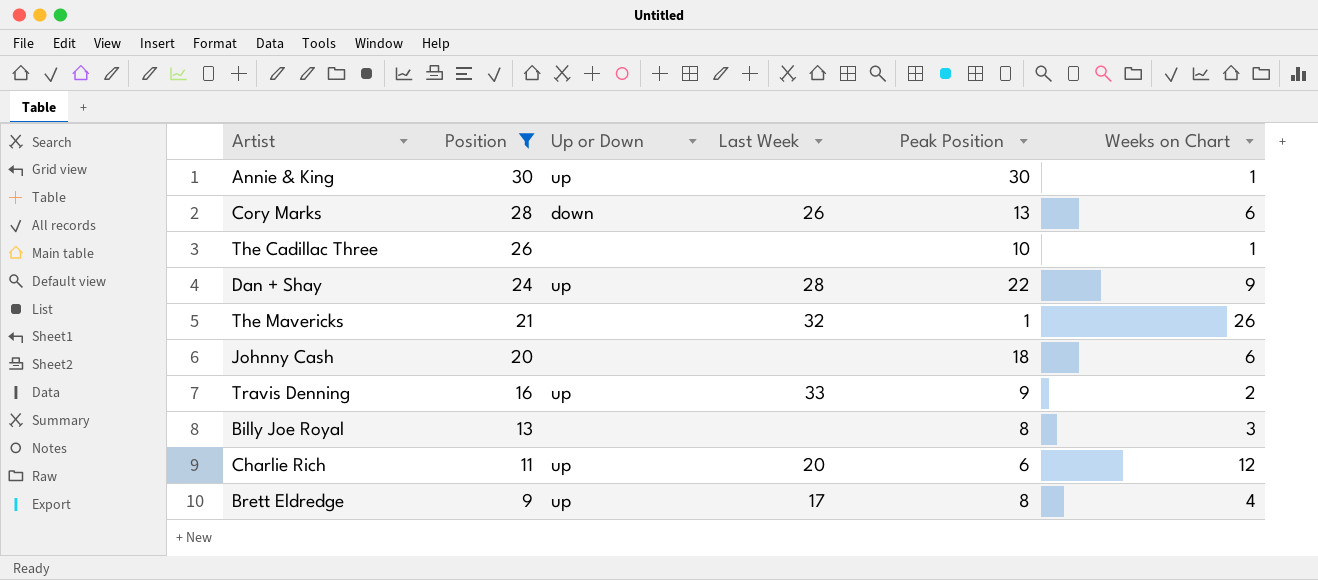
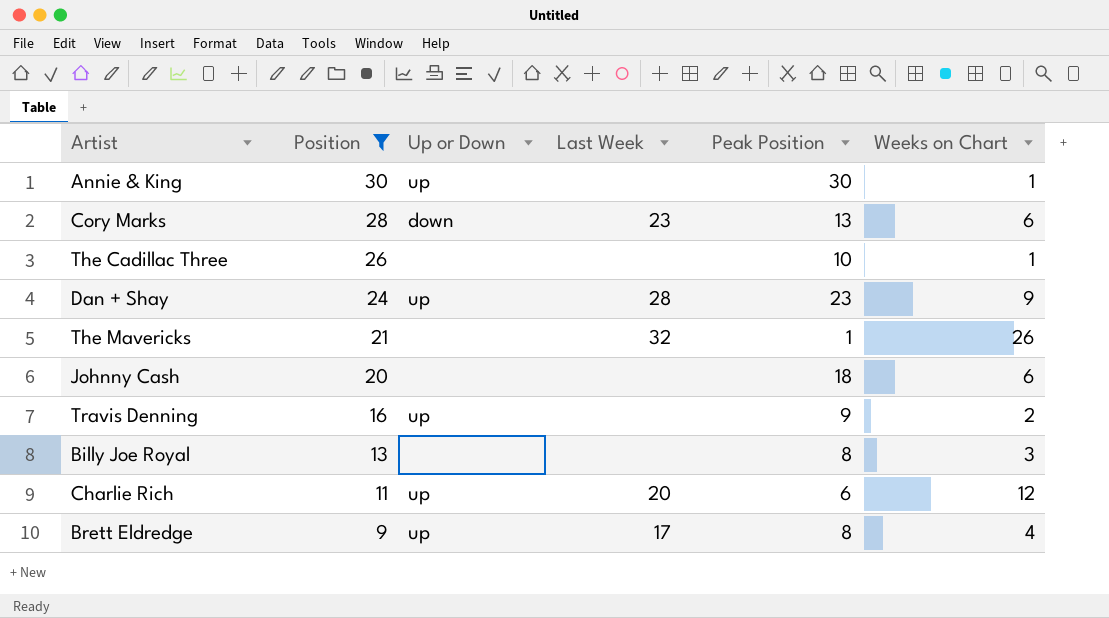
Cory Marks | Last Week: 26 -> 23
Dan + Shay | Peak Position: 22 -> 23
Travis Denning | Last Week: 33 -> none

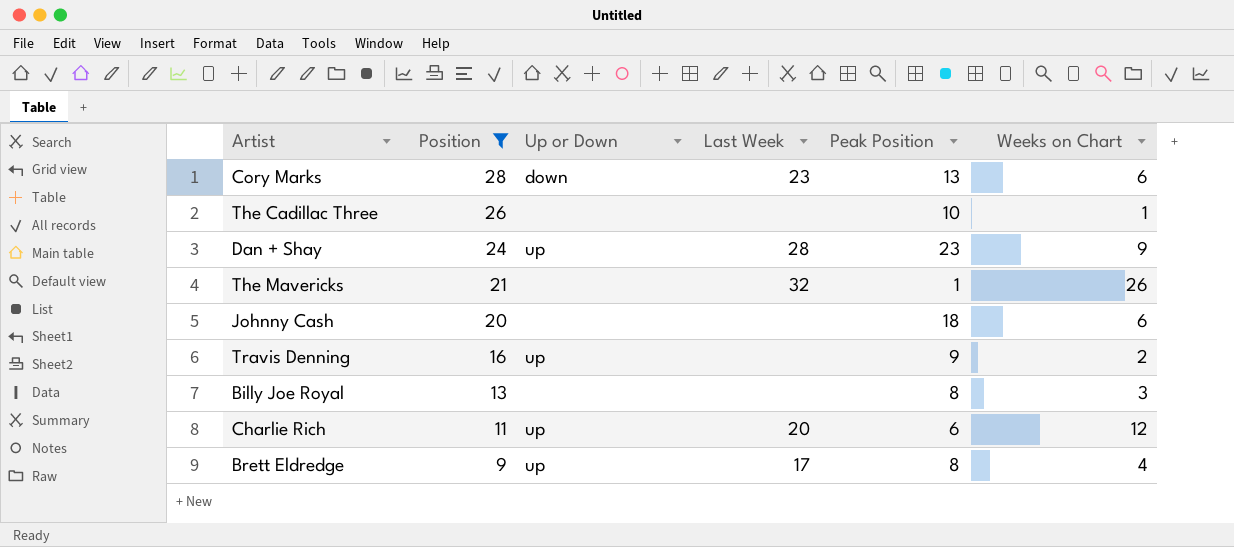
row Annie & King: 30 | up | none | 30 | 1 -> none

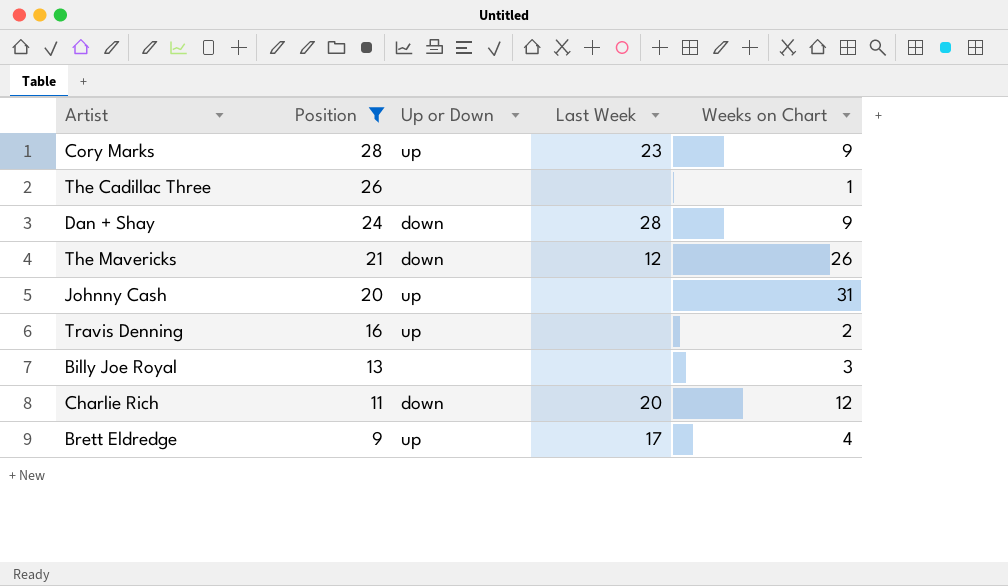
column Peak Position | position: 5 -> none
Cory Marks | Up or Down: down -> up
Cory Marks | Weeks on Chart: 6 -> 9
Dan + Shay | Up or Down: up -> down
The Mavericks | Up or Down: none -> down
The Mavericks | Last Week: 32 -> 12
Johnny Cash | Up or Down: none -> up
Johnny Cash | Weeks on Chart: 6 -> 31
Charlie Rich | Up or Down: up -> down

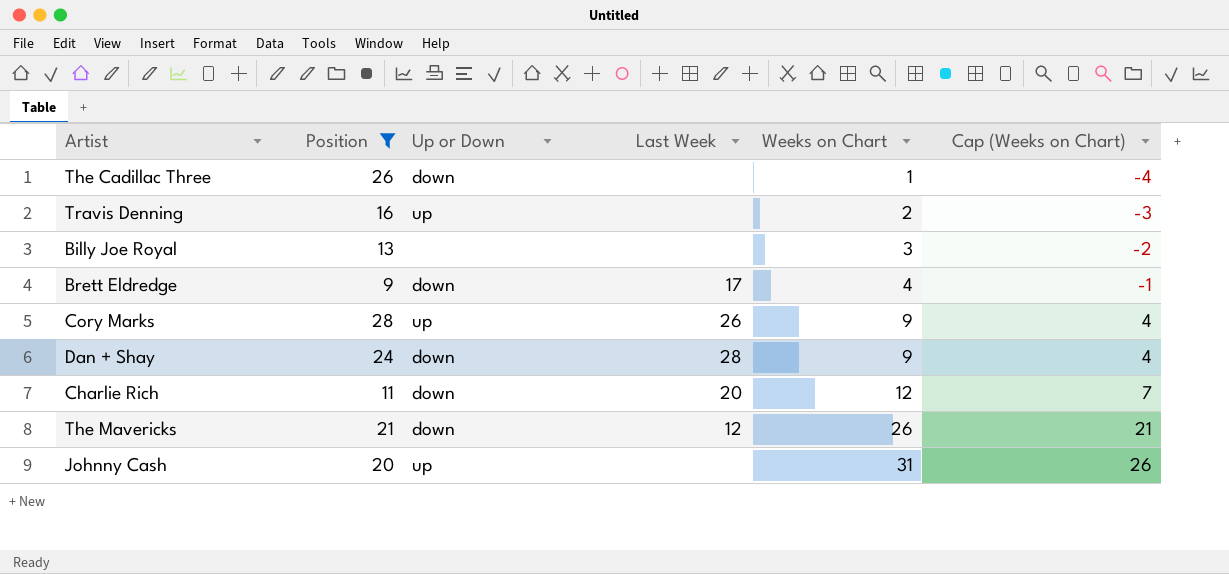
row order: Position descending -> Weeks on Chart ascending
column Cap (Weeks on Chart) | formula: none -> [Weeks on Chart] - 5
The Cadillac Three | Up or Down: none -> down
Brett Eldredge | Up or Down: up -> down
Cory Marks | Last Week: 23 -> 26

